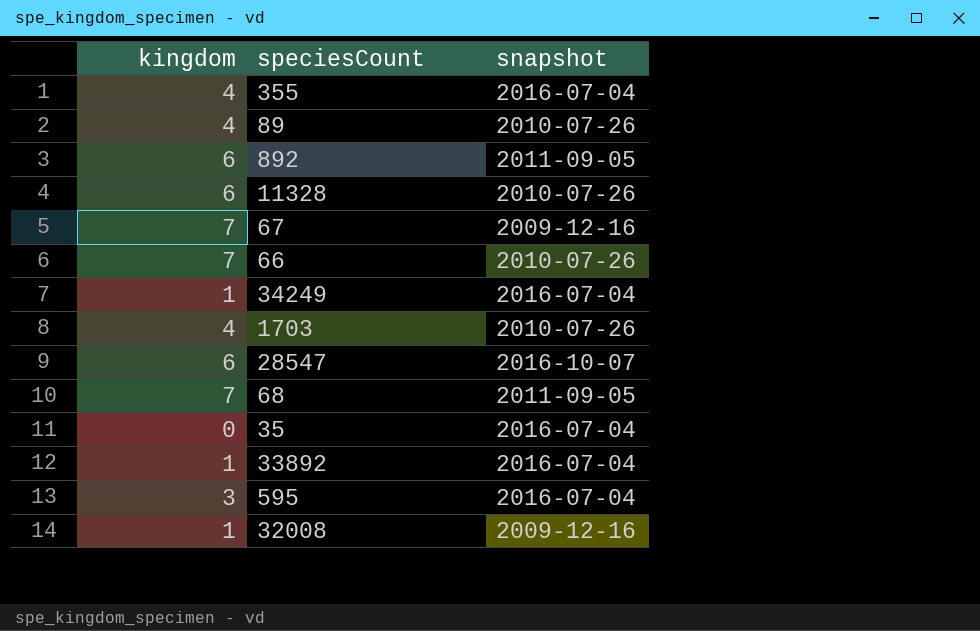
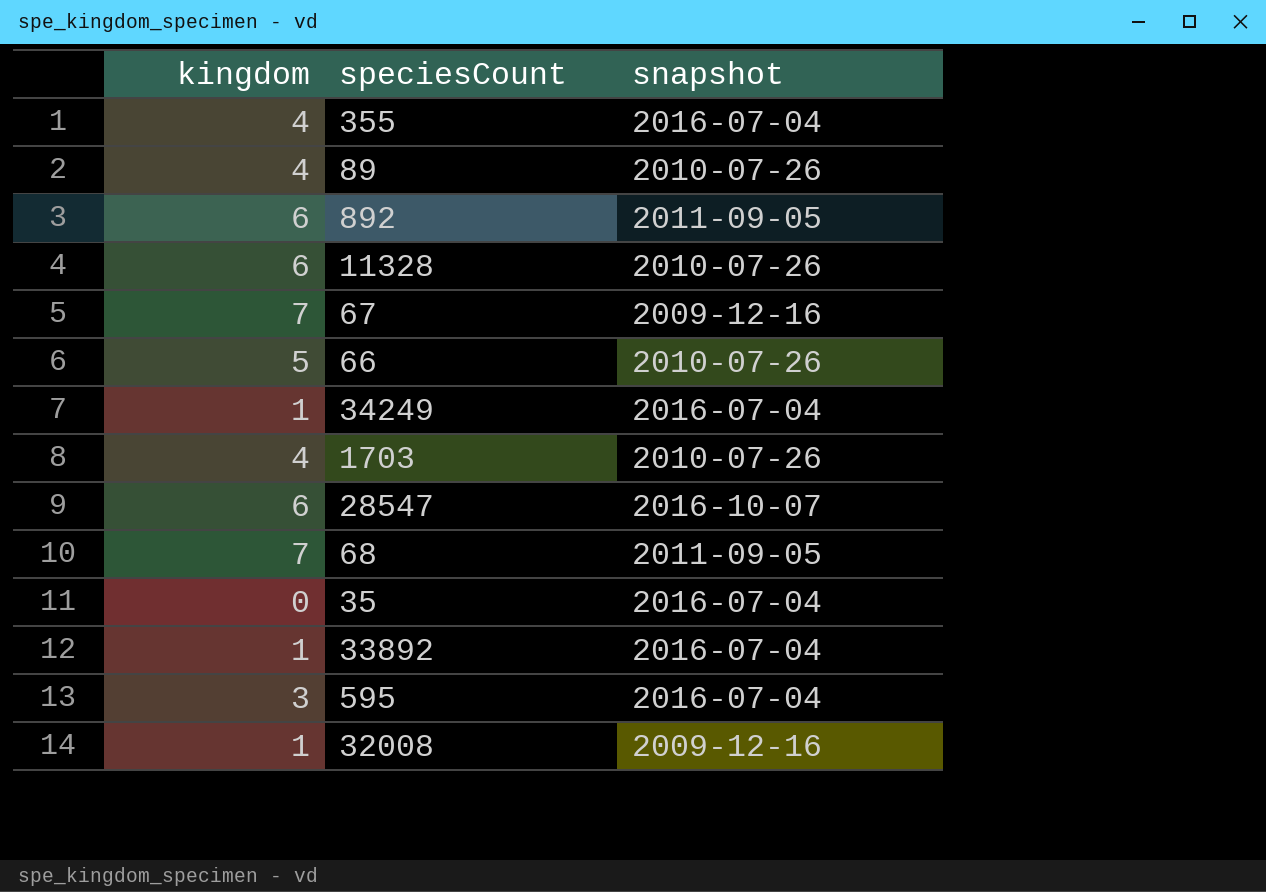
66 | kingdom: 7 -> 5

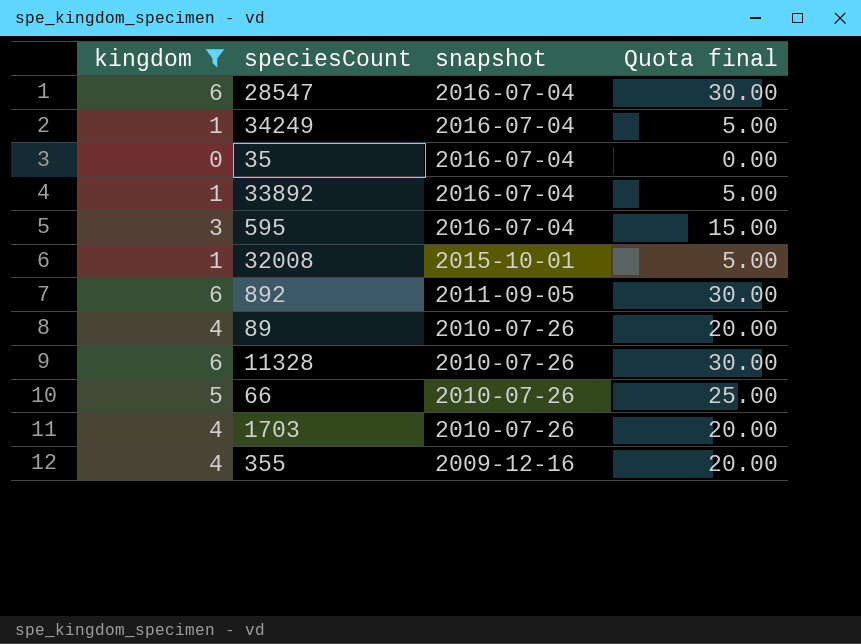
filter: none -> kingdom != 7
row order: none -> snapshot descending
column Quota final | formula: none -> [kingdom] * 5
28547 | snapshot: 2016-10-07 -> 2016-07-04
32008 | snapshot: 2009-12-16 -> 2015-10-01
355 | snapshot: 2016-07-04 -> 2009-12-16

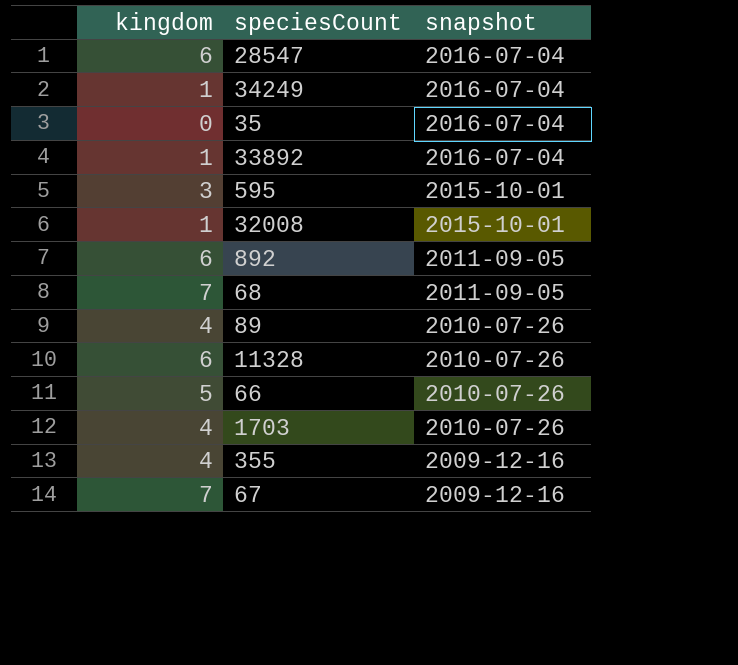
filter: kingdom != 7 -> none
column Quota final | formula: [kingdom] * 5 -> none
595 | snapshot: 2016-07-04 -> 2015-10-01

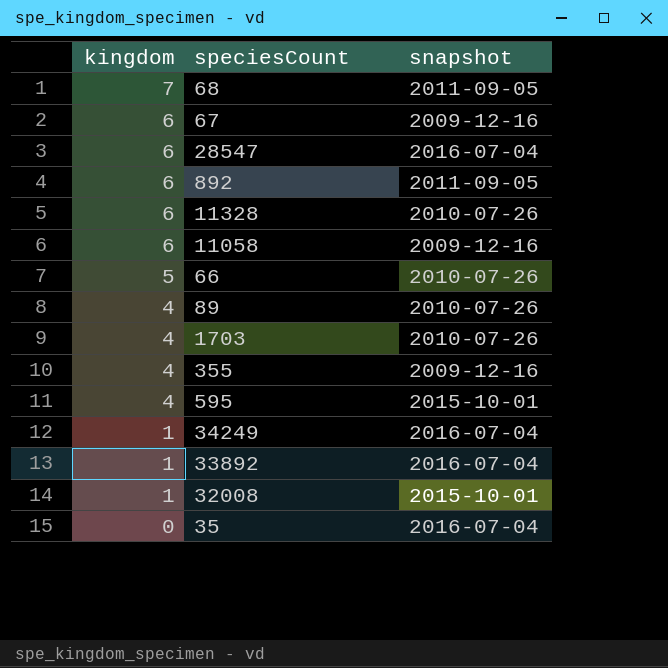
row order: snapshot descending -> kingdom descending
67 | kingdom: 7 -> 6
row 11058: none -> 6 | 2009-12-16
595 | kingdom: 3 -> 4

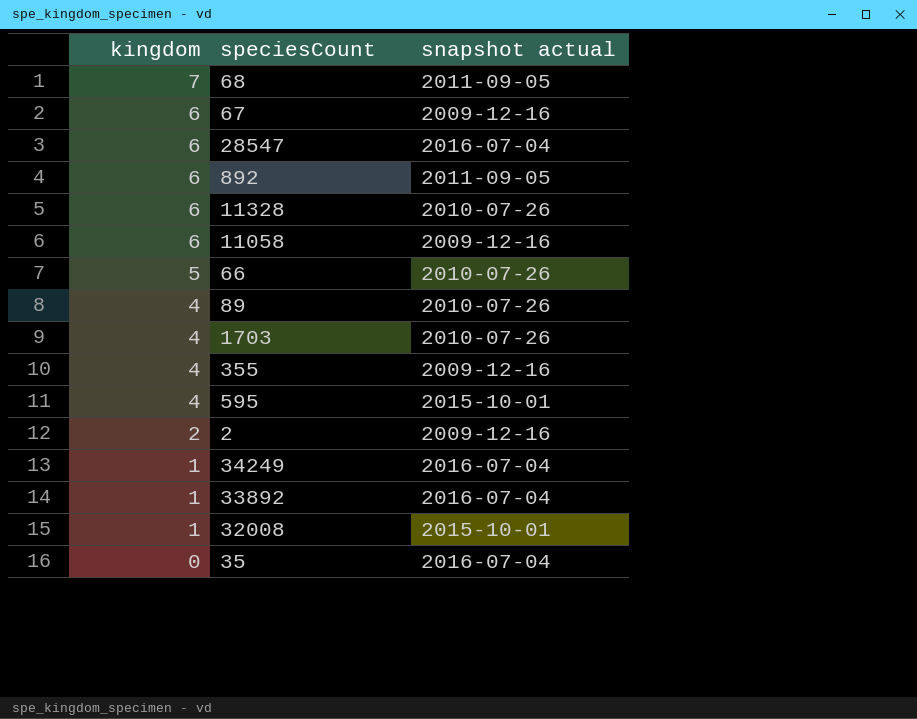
column name: snapshot -> snapshot actual
row 2: none -> 2 | 2009-12-16

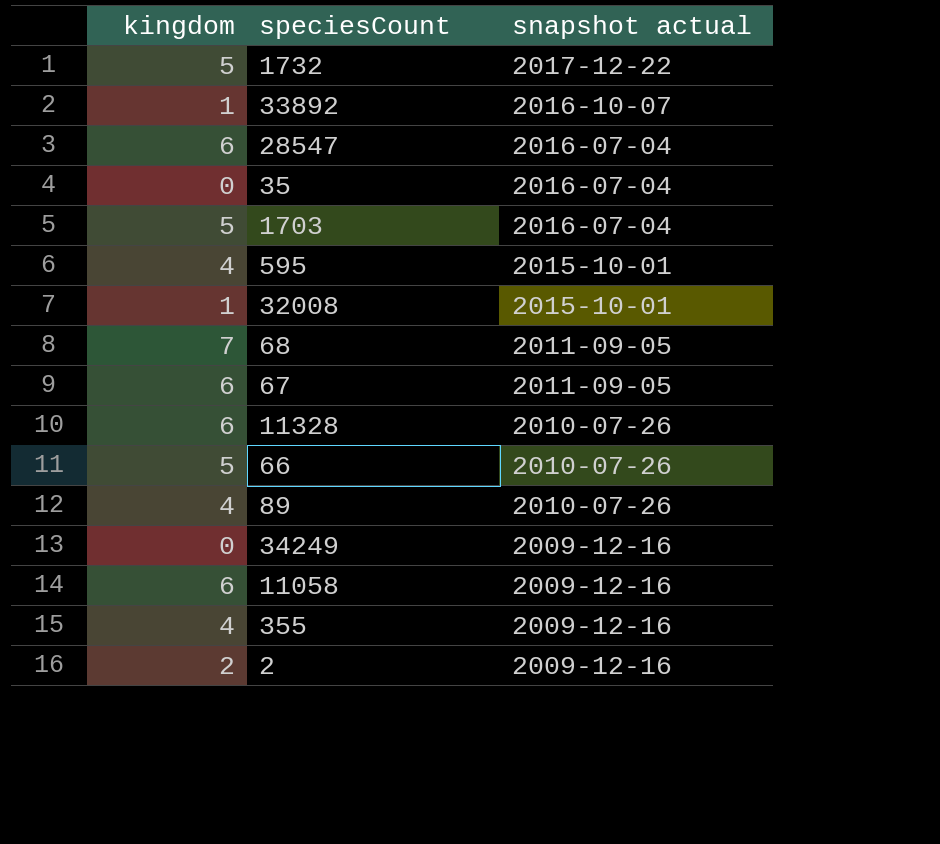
row order: kingdom descending -> snapshot actual descending
row 892: 6 | 2011-09-05 -> none
row 1732: none -> 5 | 2017-12-22
33892 | snapshot actual: 2016-07-04 -> 2016-10-07
1703 | kingdom: 4 -> 5
1703 | snapshot actual: 2010-07-26 -> 2016-07-04
67 | snapshot actual: 2009-12-16 -> 2011-09-05
34249 | kingdom: 1 -> 0
34249 | snapshot actual: 2016-07-04 -> 2009-12-16

